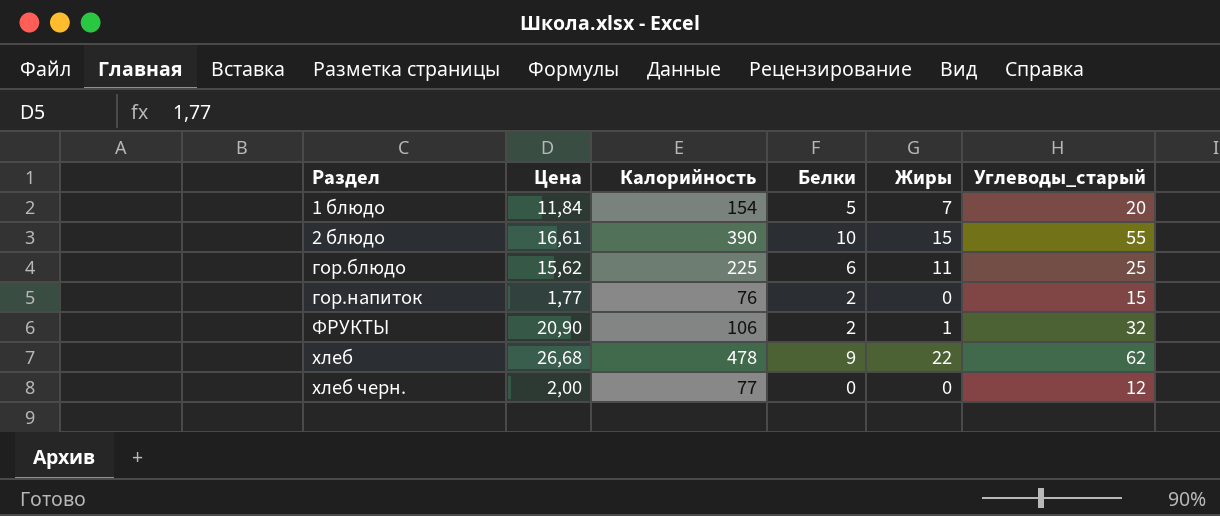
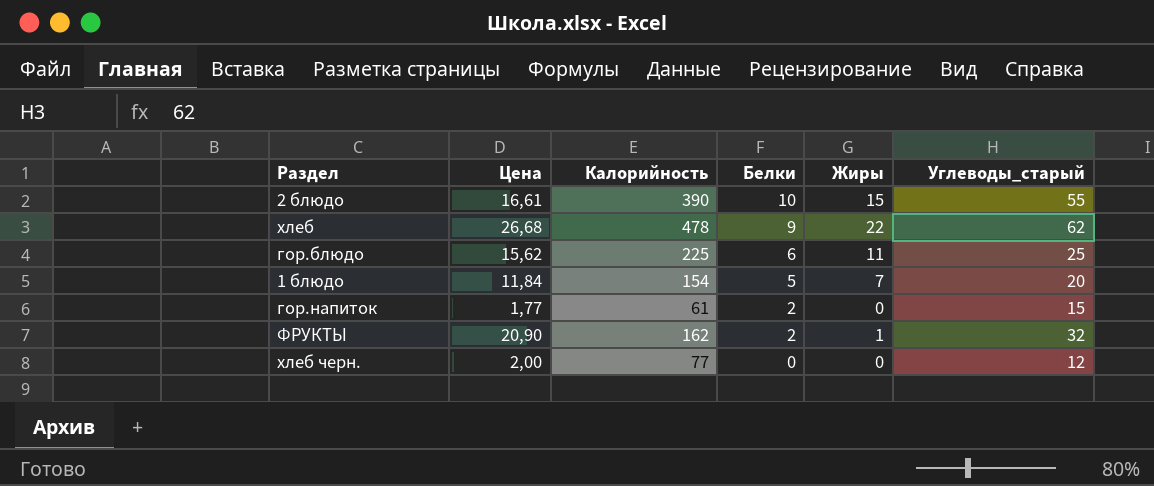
row order: Раздел ascending -> Белки descending
гор.напиток | Калорийность: 76 -> 61
ФРУКТЫ | Калорийность: 106 -> 162

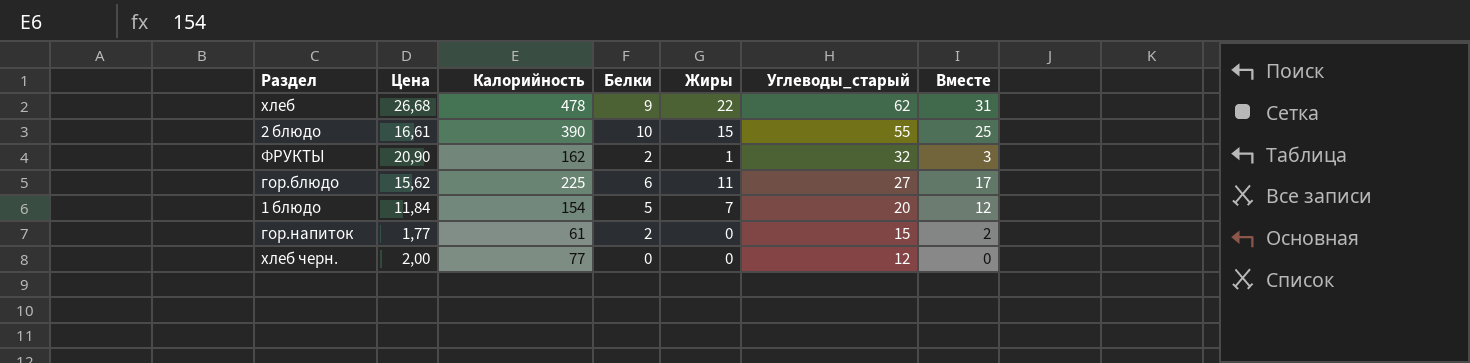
row order: Белки descending -> Углеводы_старый descending
column Вместе | formula: none -> [Белки] + [Жиры]
гор.блюдо | Углеводы_старый: 25 -> 27

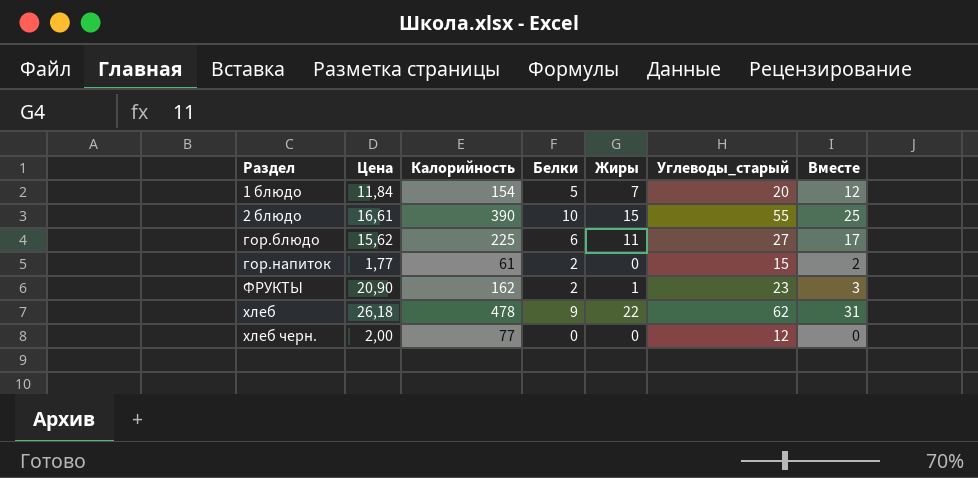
row order: Углеводы_старый descending -> Раздел ascending
ФРУКТЫ | Углеводы_старый: 32 -> 23
хлеб | Цена: 26,68 -> 26,18

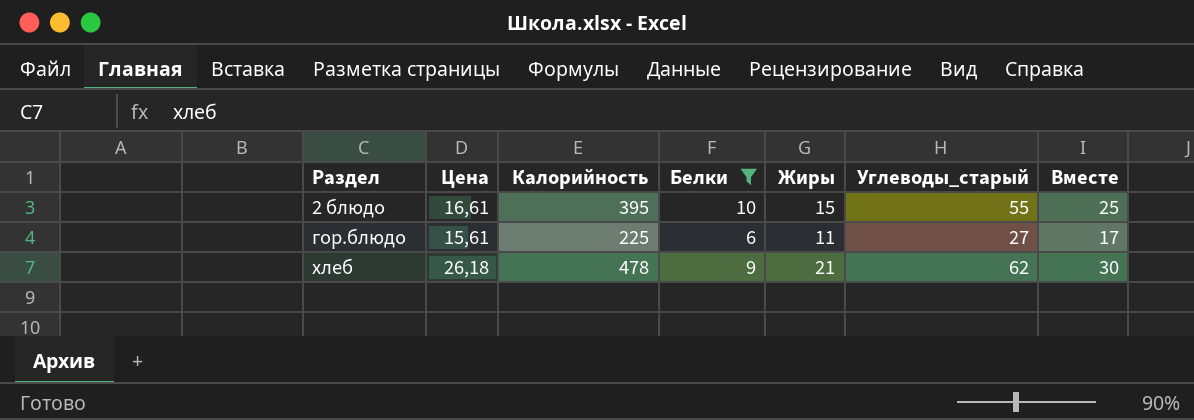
filter: none -> Белки >= 6
2 блюдо | Калорийность: 390 -> 395
гор.блюдо | Цена: 15,62 -> 15,61
хлеб | Жиры: 22 -> 21
хлеб | Вместе: 31 -> 30

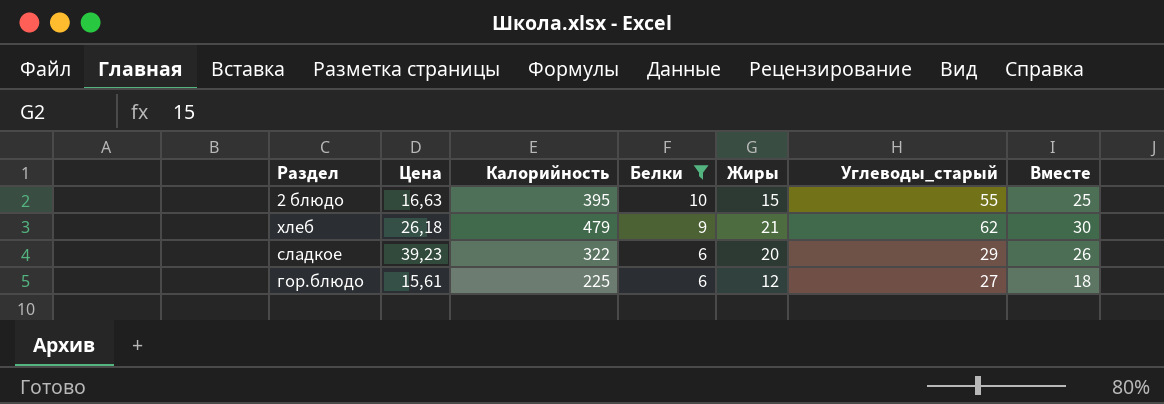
row order: Раздел ascending -> Белки descending
2 блюдо | Цена: 16,61 -> 16,63
хлеб | Калорийность: 478 -> 479
row сладкое: none -> 39,23 | 322 | 6 | 20 | 29 | 26
гор.блюдо | Жиры: 11 -> 12
гор.блюдо | Вместе: 17 -> 18

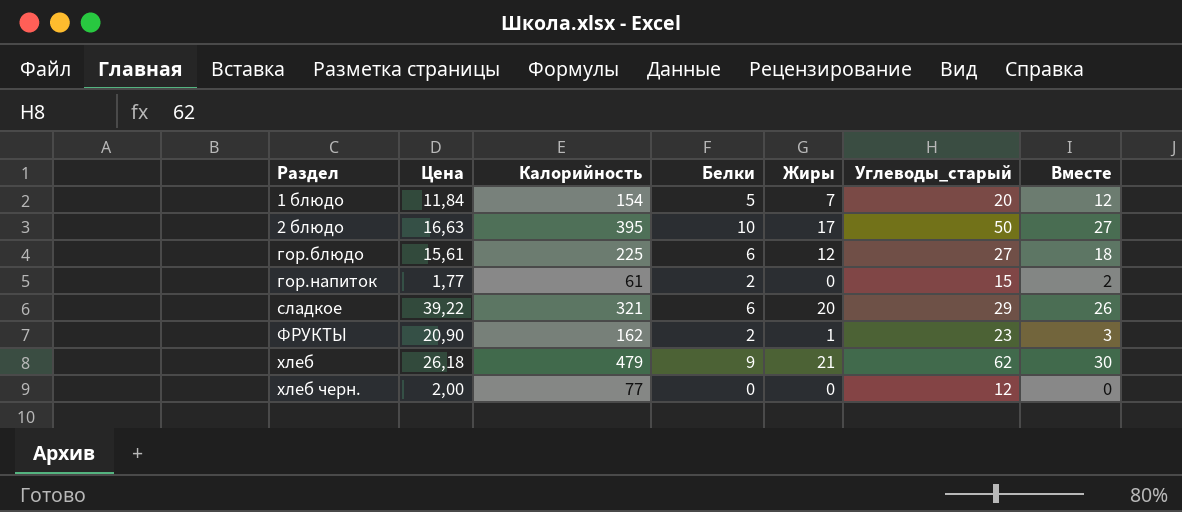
filter: Белки >= 6 -> none
row order: Белки descending -> Раздел ascending
2 блюдо | Жиры: 15 -> 17
2 блюдо | Углеводы_старый: 55 -> 50
2 блюдо | Вместе: 25 -> 27
сладкое | Цена: 39,23 -> 39,22
сладкое | Калорийность: 322 -> 321

